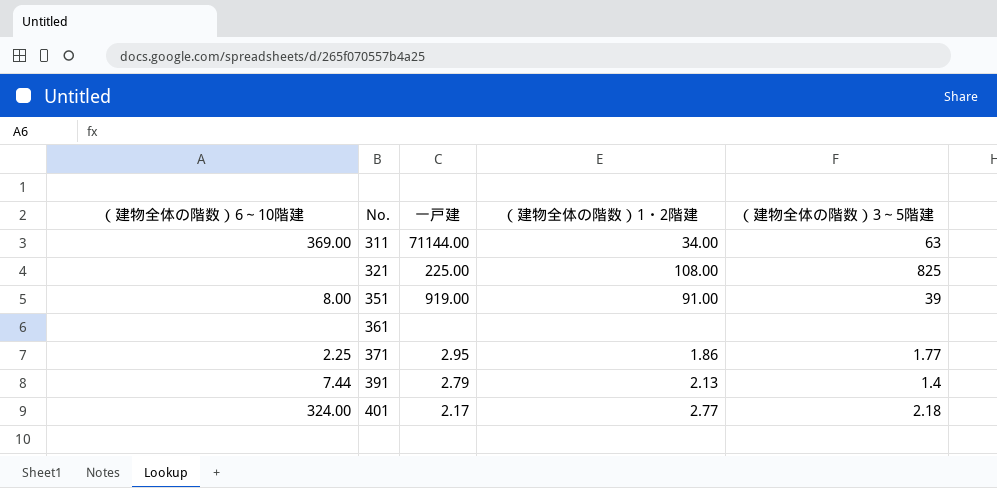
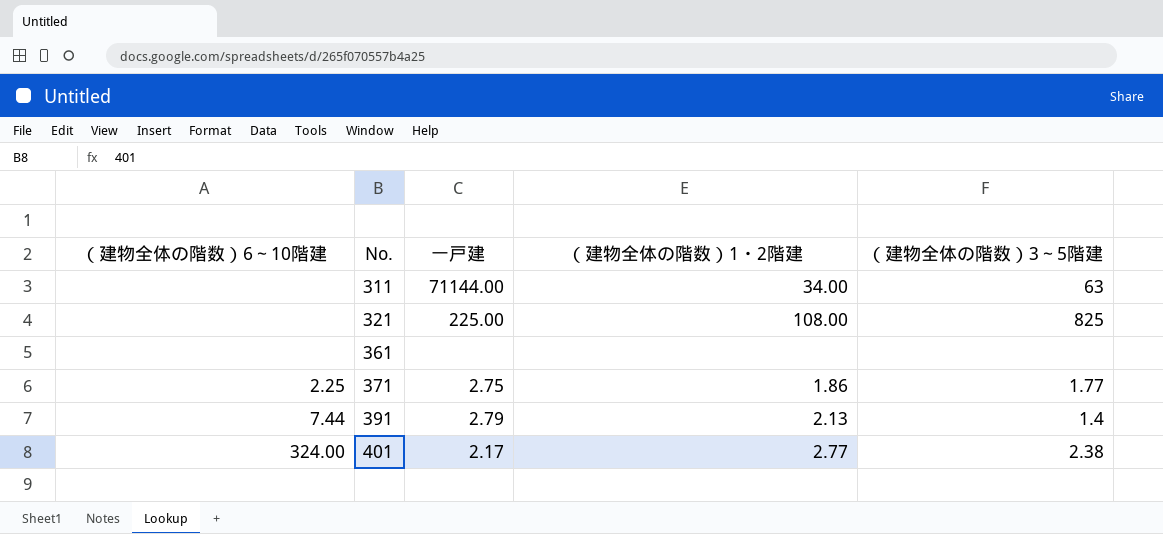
row 351: 8.00 | 919.00 | 91.00 | 39 -> none
311 | （建物全体の階数）6～10階建: 369.00 -> none
371 | 一戸建: 2.95 -> 2.75
401 | （建物全体の階数）3～5階建: 2.18 -> 2.38

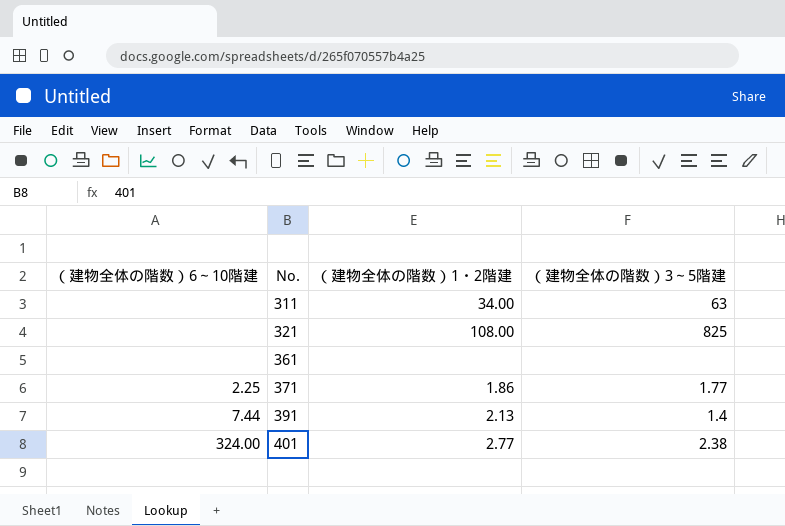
column 一戸建 | position: 3 -> none

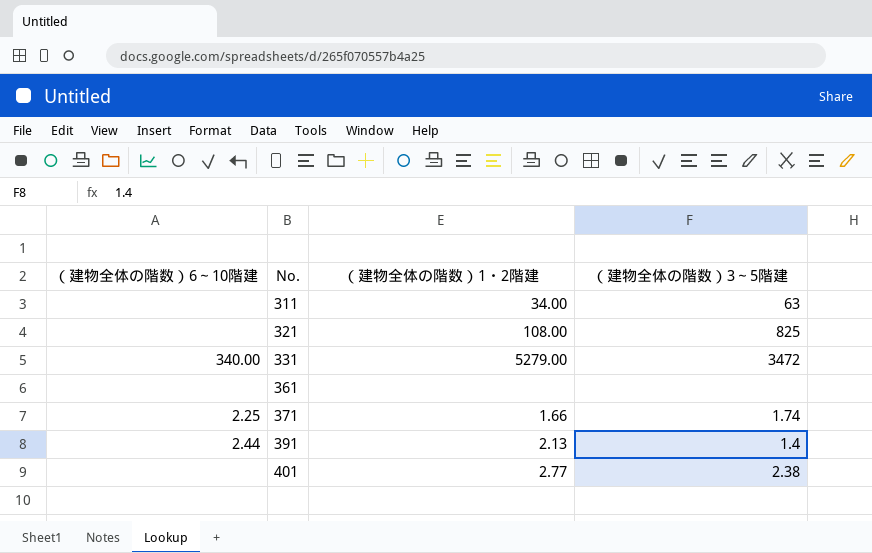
row 331: none -> 340.00 | 5279.00 | 3472
371 | （建物全体の階数）1・2階建: 1.86 -> 1.66
371 | （建物全体の階数）3～5階建: 1.77 -> 1.74
391 | （建物全体の階数）6～10階建: 7.44 -> 2.44
401 | （建物全体の階数）6～10階建: 324.00 -> none

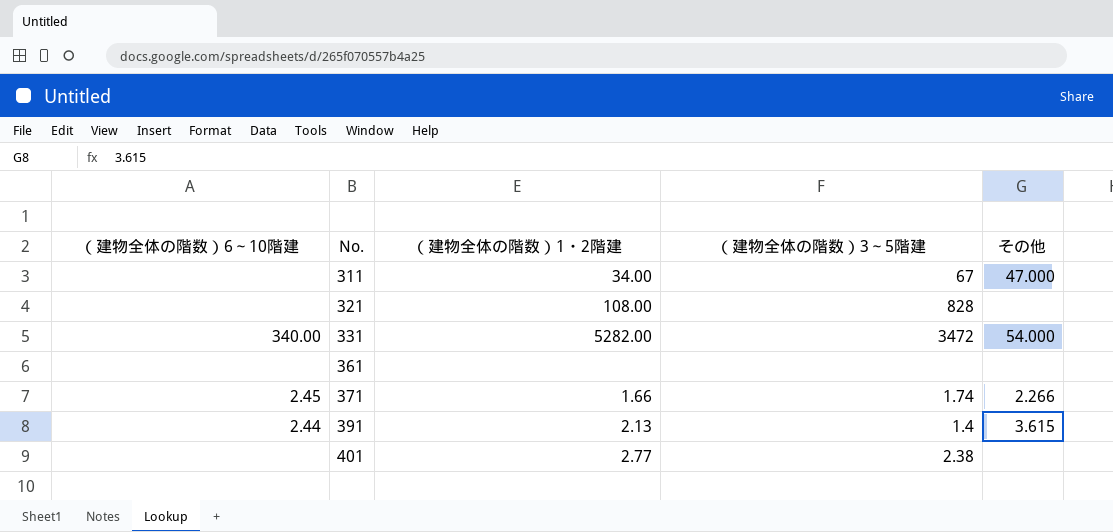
column その他 | position: none -> 5
311 | （建物全体の階数）3～5階建: 63 -> 67
321 | （建物全体の階数）3～5階建: 825 -> 828
331 | （建物全体の階数）1・2階建: 5279.00 -> 5282.00
371 | （建物全体の階数）6～10階建: 2.25 -> 2.45

